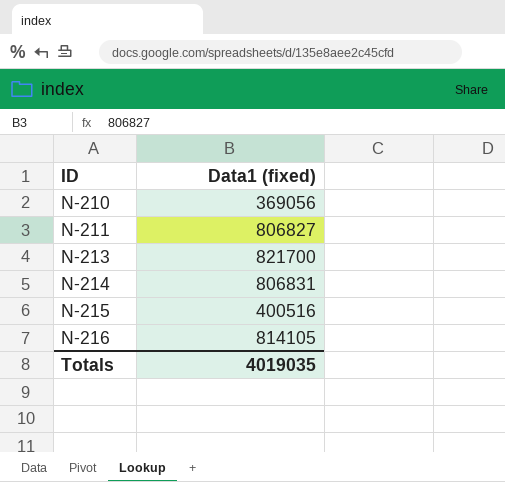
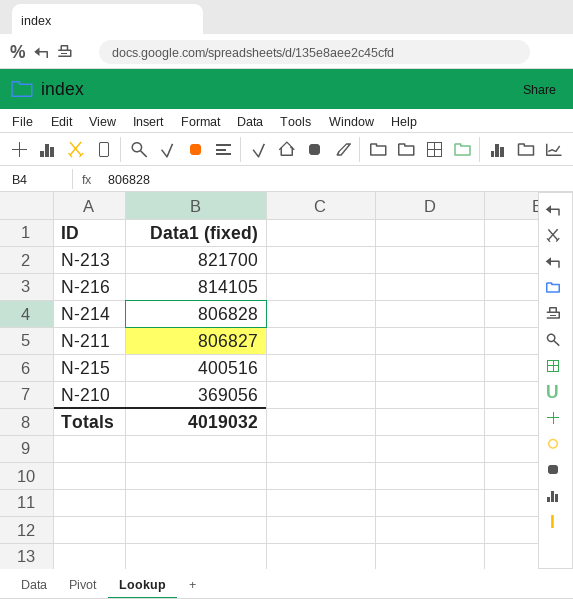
row order: ID ascending -> Data1 (fixed) descending
N-214 | Data1 (fixed): 806831 -> 806828
Totals | Data1 (fixed): 4019035 -> 4019032

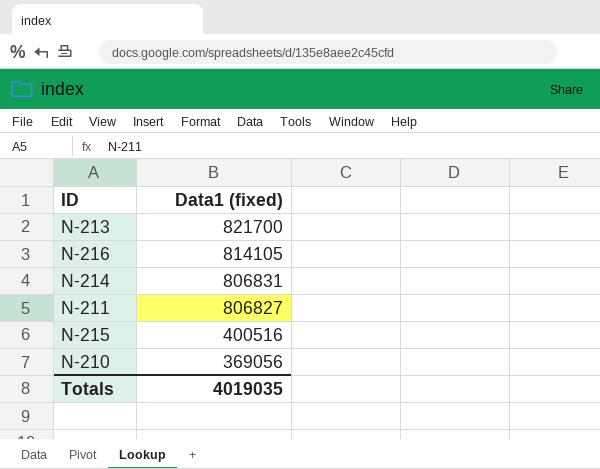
N-214 | Data1 (fixed): 806828 -> 806831
Totals | Data1 (fixed): 4019032 -> 4019035

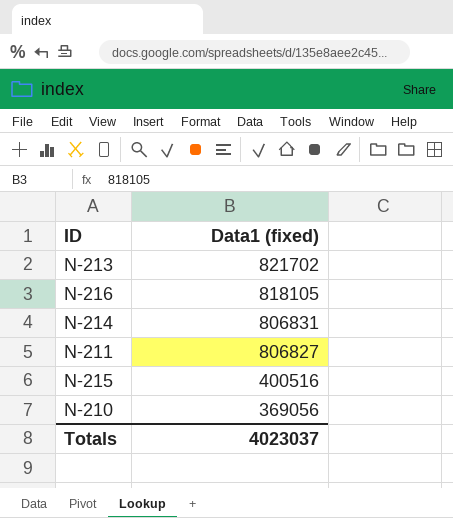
N-213 | Data1 (fixed): 821700 -> 821702
N-216 | Data1 (fixed): 814105 -> 818105
Totals | Data1 (fixed): 4019035 -> 4023037

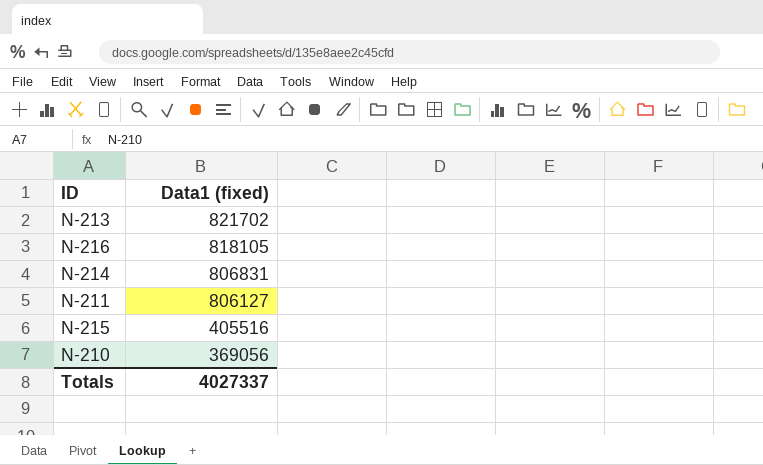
N-211 | Data1 (fixed): 806827 -> 806127
N-215 | Data1 (fixed): 400516 -> 405516
Totals | Data1 (fixed): 4023037 -> 4027337

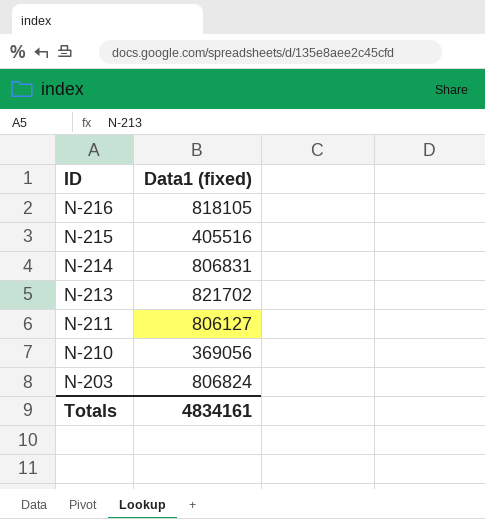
row order: Data1 (fixed) descending -> ID descending
row N-203: none -> 806824
Totals | Data1 (fixed): 4027337 -> 4834161

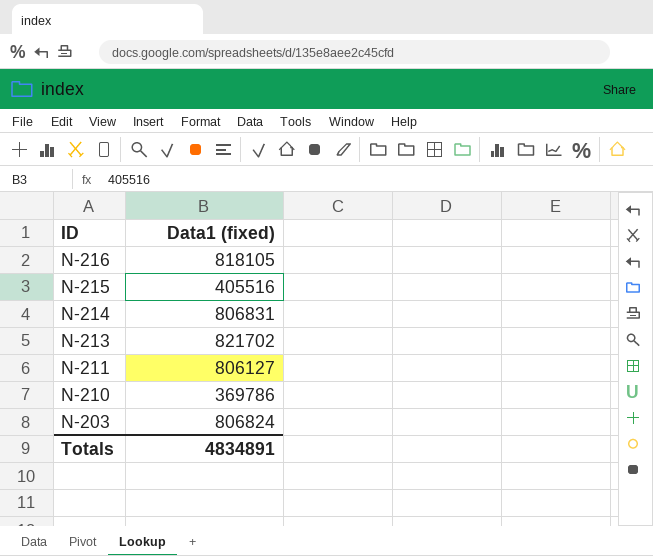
N-210 | Data1 (fixed): 369056 -> 369786
Totals | Data1 (fixed): 4834161 -> 4834891

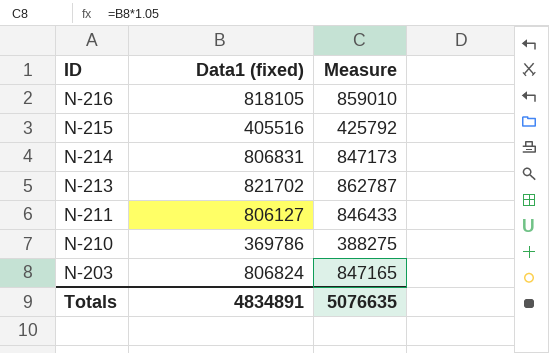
column Measure | formula: none -> [Data1 (fixed)] * 1.05

